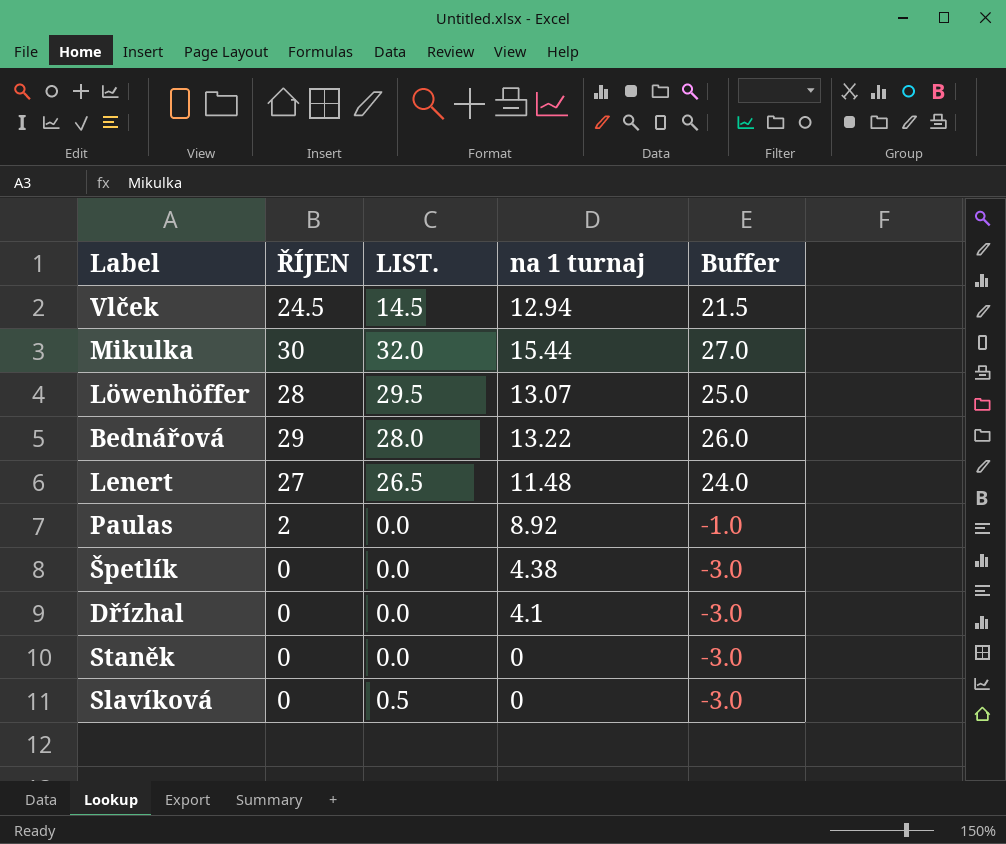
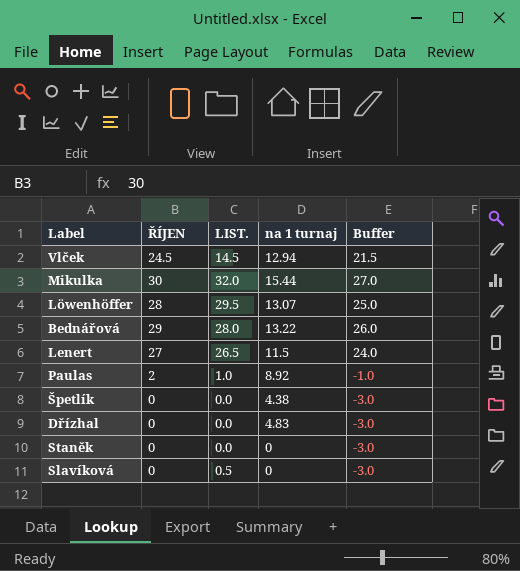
Lenert | na 1 turnaj: 11.48 -> 11.5
Paulas | LIST.: 0.0 -> 1.0
Dřízhal | na 1 turnaj: 4.1 -> 4.83

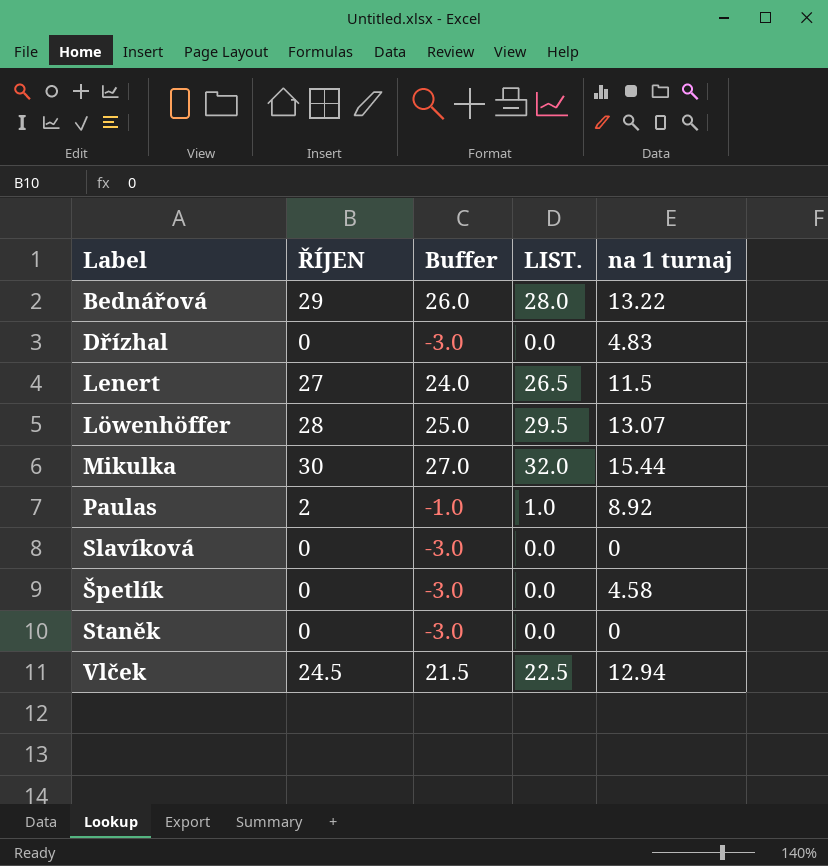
row order: none -> Label ascending
column Buffer | position: 5 -> 3
Slavíková | LIST.: 0.5 -> 0.0
Špetlík | na 1 turnaj: 4.38 -> 4.58
Vlček | LIST.: 14.5 -> 22.5

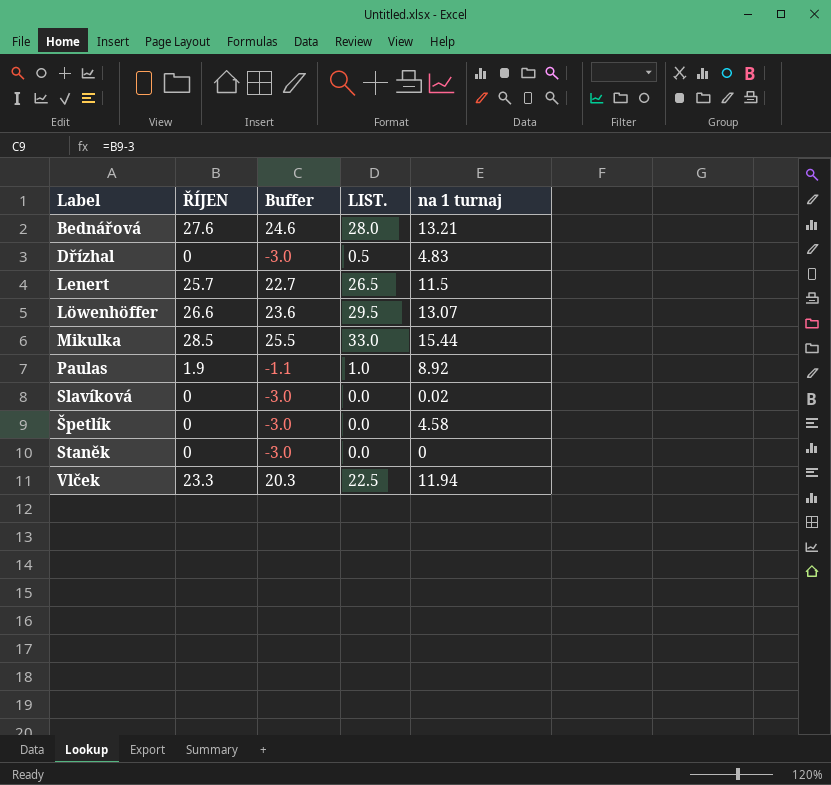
Bednářová | ŘÍJEN: 29 -> 27.6
Bednářová | Buffer: 26.0 -> 24.6
Bednářová | na 1 turnaj: 13.22 -> 13.21
Dřízhal | LIST.: 0.0 -> 0.5
Lenert | ŘÍJEN: 27 -> 25.7
Lenert | Buffer: 24.0 -> 22.7
Löwenhöffer | ŘÍJEN: 28 -> 26.6
Löwenhöffer | Buffer: 25.0 -> 23.6
Mikulka | ŘÍJEN: 30 -> 28.5
Mikulka | Buffer: 27.0 -> 25.5
Mikulka | LIST.: 32.0 -> 33.0
Paulas | ŘÍJEN: 2 -> 1.9
Paulas | Buffer: -1.0 -> -1.1
Slavíková | na 1 turnaj: 0 -> 0.02
Vlček | ŘÍJEN: 24.5 -> 23.3
Vlček | Buffer: 21.5 -> 20.3
Vlček | na 1 turnaj: 12.94 -> 11.94

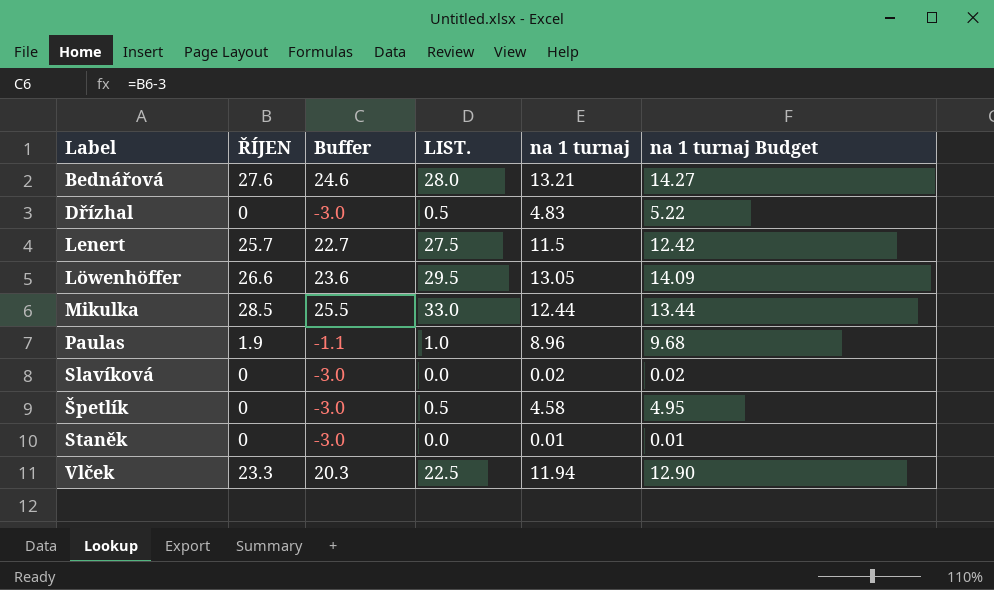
column na 1 turnaj Budget | formula: none -> [na 1 turnaj] * 1.08
Lenert | LIST.: 26.5 -> 27.5
Löwenhöffer | na 1 turnaj: 13.07 -> 13.05
Mikulka | na 1 turnaj: 15.44 -> 12.44
Paulas | na 1 turnaj: 8.92 -> 8.96
Špetlík | LIST.: 0.0 -> 0.5
Staněk | na 1 turnaj: 0 -> 0.01

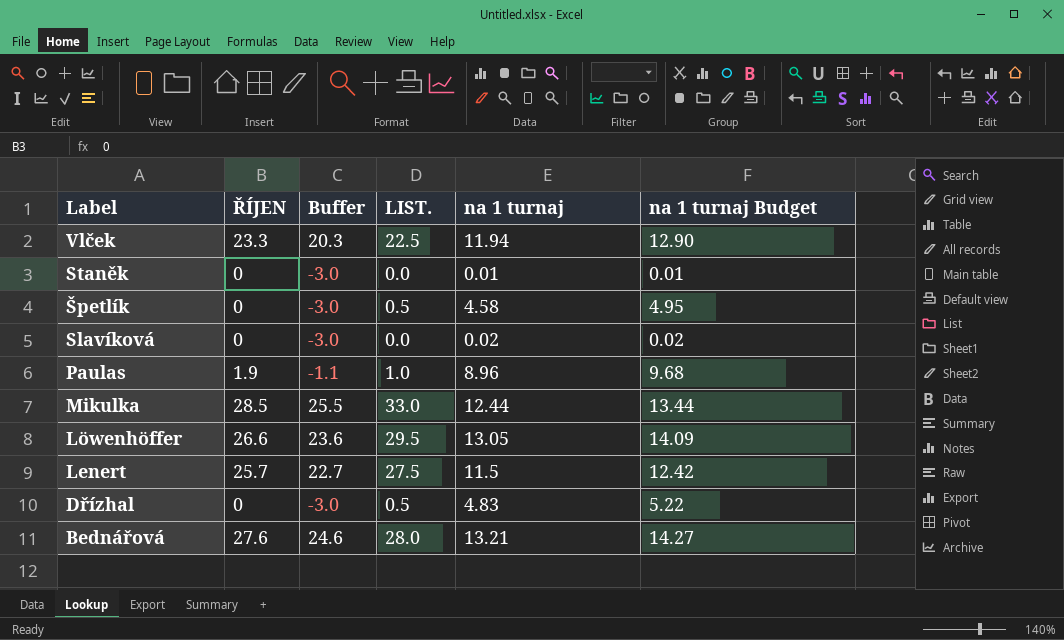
row order: Label ascending -> Label descending

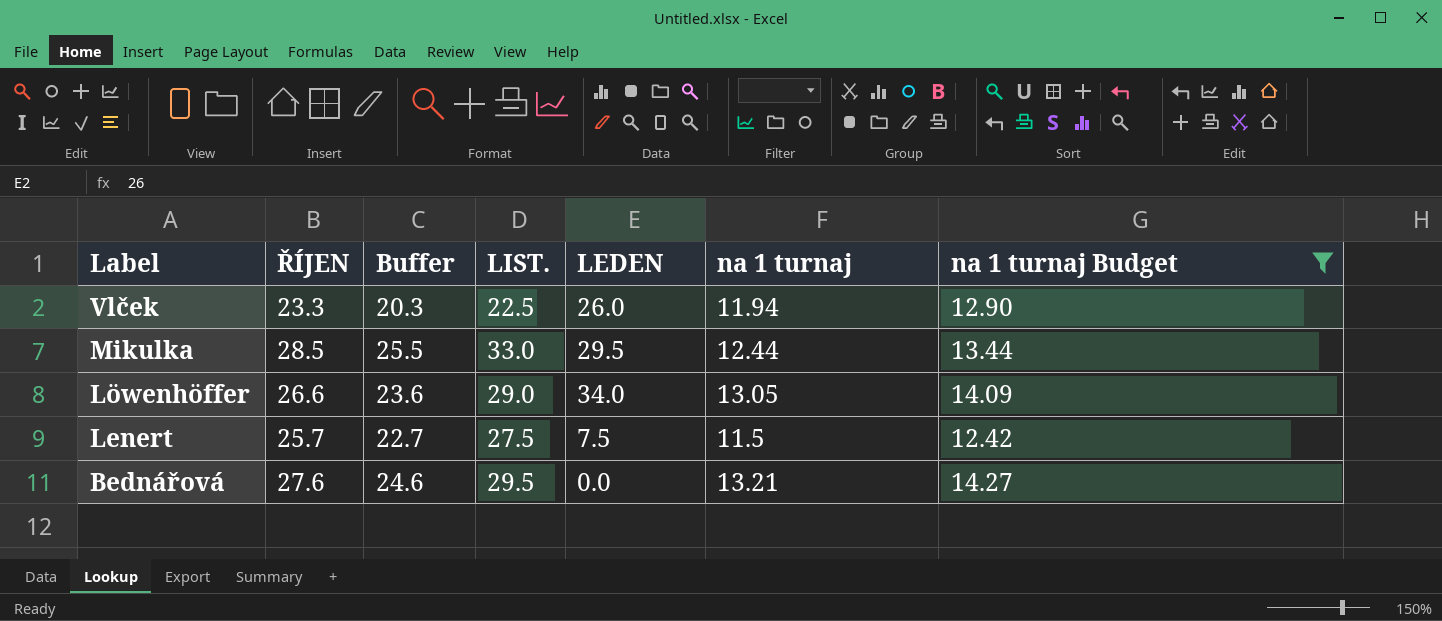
filter: none -> na 1 turnaj Budget >= 12.42
column LEDEN | position: none -> 5
Löwenhöffer | LIST.: 29.5 -> 29.0
Bednářová | LIST.: 28.0 -> 29.5

